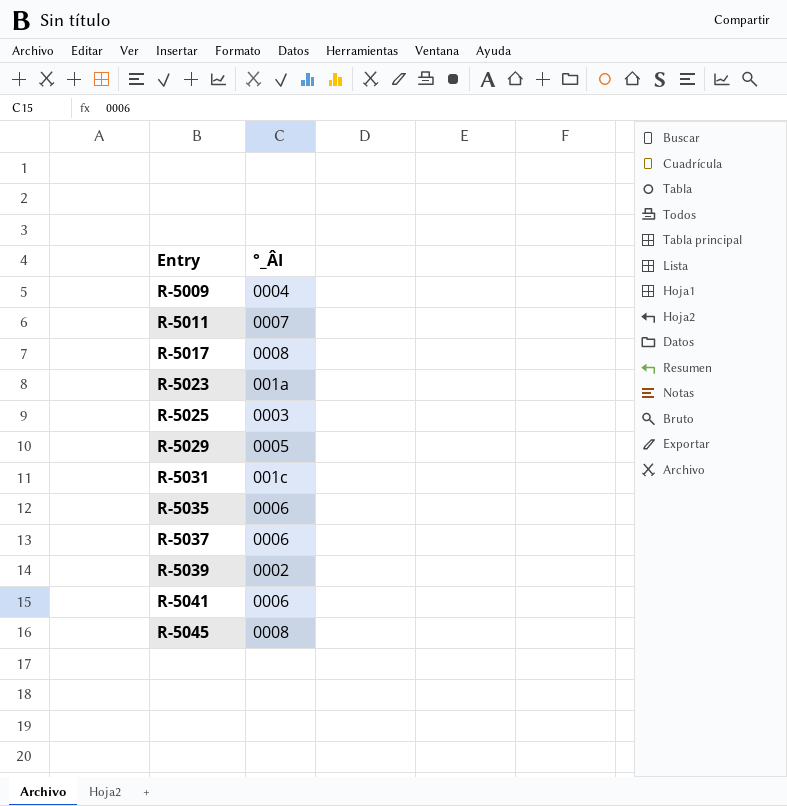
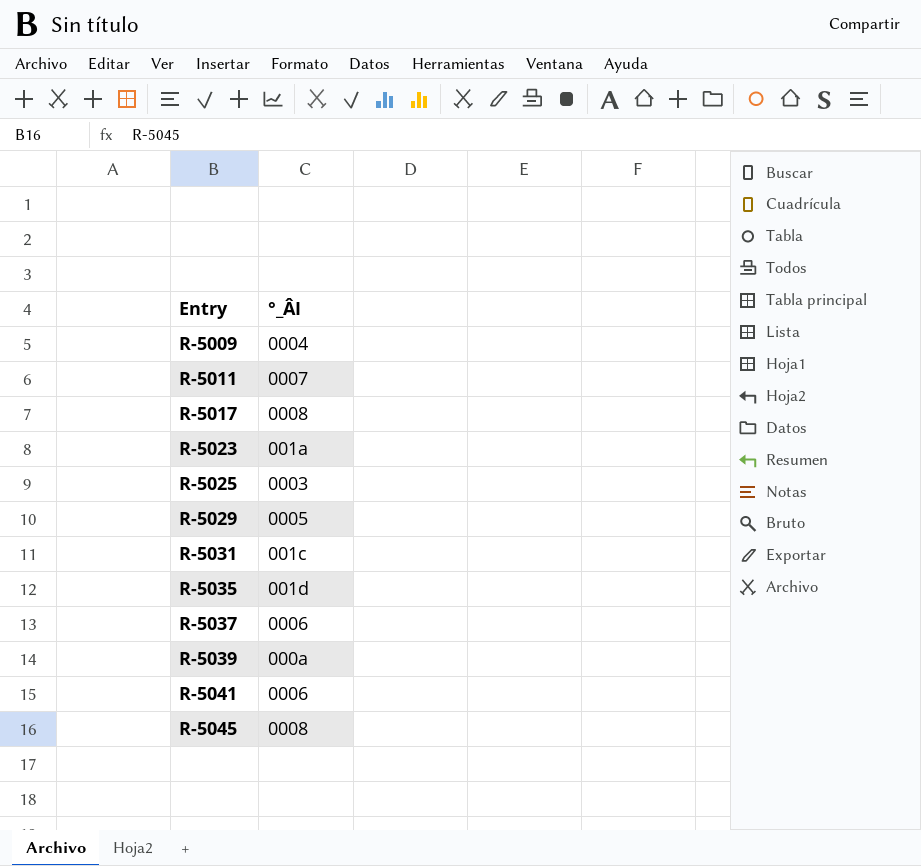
R-5035 | °_ÂI: 0006 -> 001d
R-5039 | °_ÂI: 0002 -> 000a

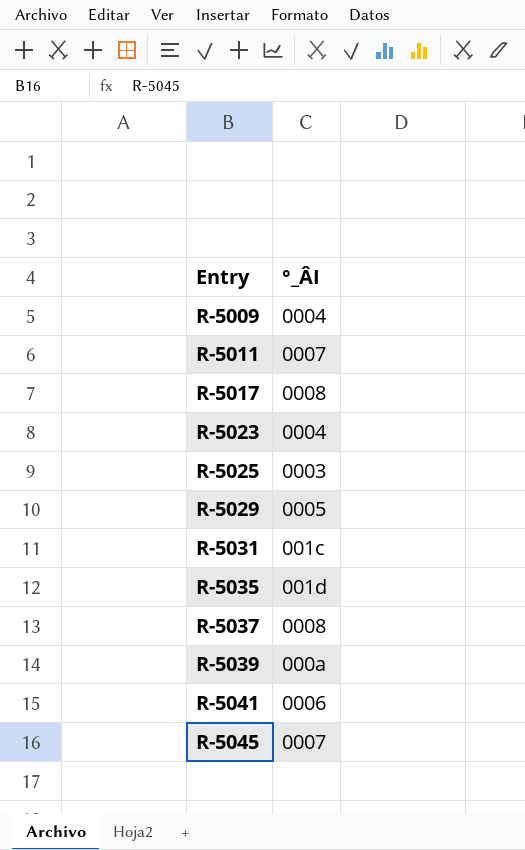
R-5023 | °_ÂI: 001a -> 0004
R-5037 | °_ÂI: 0006 -> 0008
R-5045 | °_ÂI: 0008 -> 0007

